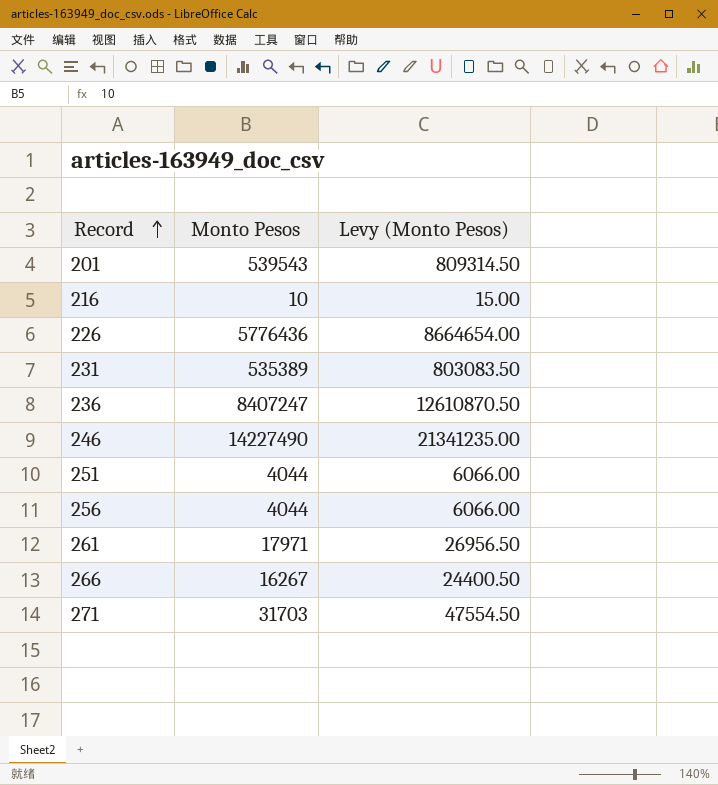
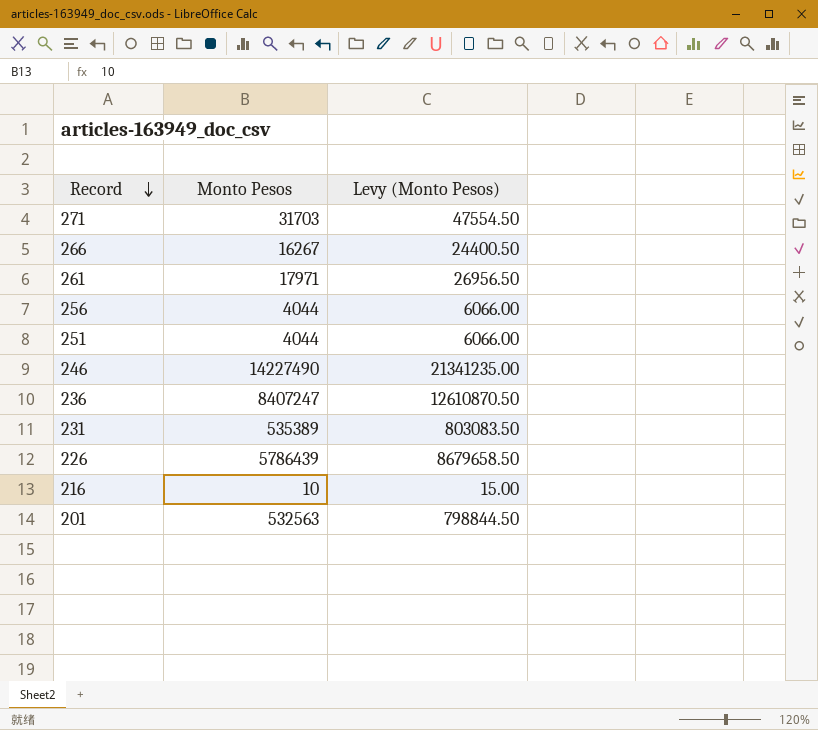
row order: Record ascending -> Record descending
226 | Monto Pesos: 5776436 -> 5786439
226 | Levy (Monto Pesos): 8664654.00 -> 8679658.50
201 | Monto Pesos: 539543 -> 532563
201 | Levy (Monto Pesos): 809314.50 -> 798844.50

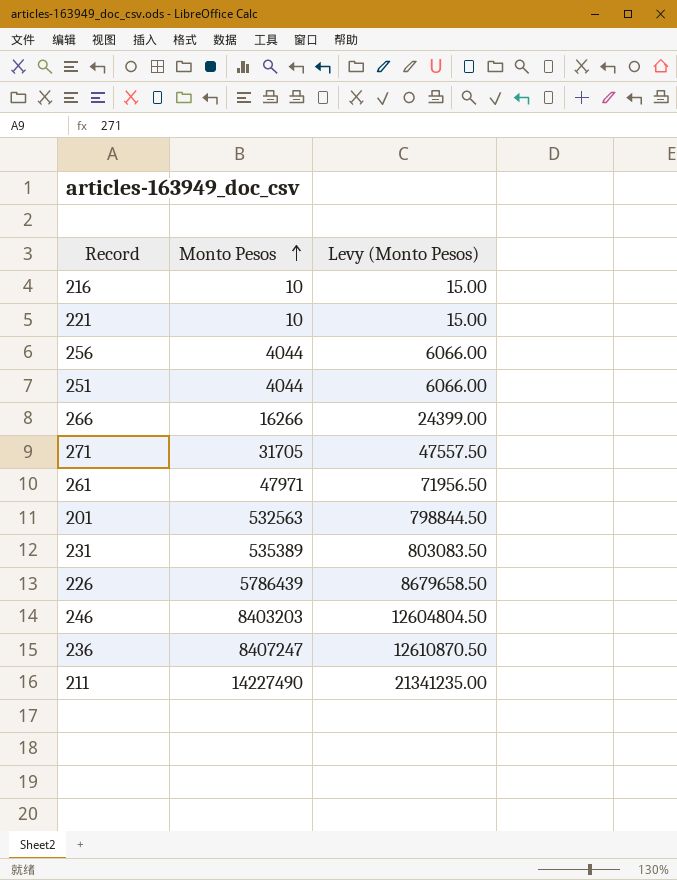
row order: Record descending -> Monto Pesos ascending
row 221: none -> 10 | 15.00
266 | Monto Pesos: 16267 -> 16266
266 | Levy (Monto Pesos): 24400.50 -> 24399.00
271 | Monto Pesos: 31703 -> 31705
271 | Levy (Monto Pesos): 47554.50 -> 47557.50
261 | Monto Pesos: 17971 -> 47971
261 | Levy (Monto Pesos): 26956.50 -> 71956.50
246 | Monto Pesos: 14227490 -> 8403203
246 | Levy (Monto Pesos): 21341235.00 -> 12604804.50
row 211: none -> 14227490 | 21341235.00

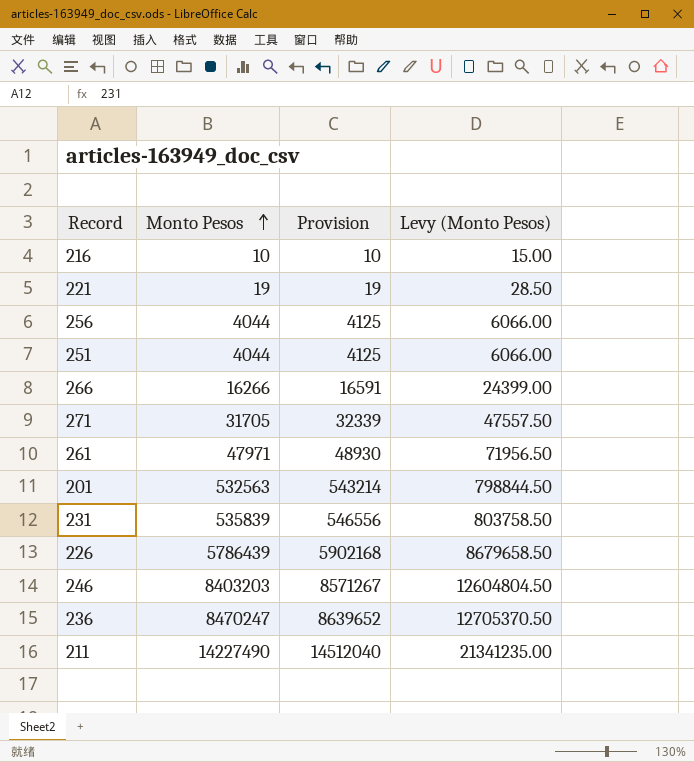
column Provision | formula: none -> [Monto Pesos] * 1.02
221 | Monto Pesos: 10 -> 19
221 | Levy (Monto Pesos): 15.00 -> 28.50
231 | Monto Pesos: 535389 -> 535839
231 | Levy (Monto Pesos): 803083.50 -> 803758.50
236 | Monto Pesos: 8407247 -> 8470247
236 | Levy (Monto Pesos): 12610870.50 -> 12705370.50

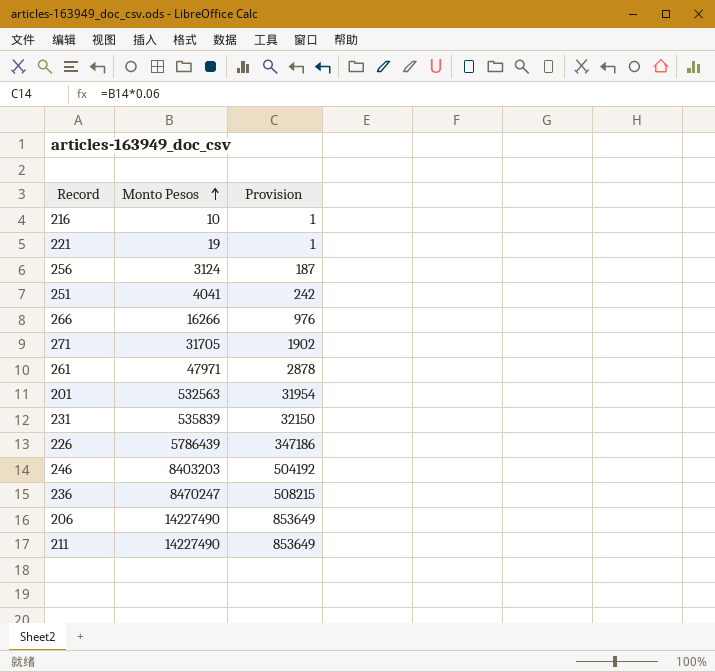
column Levy (Monto Pesos) | formula: [Monto Pesos] * 1.5 -> none
column Provision | formula: [Monto Pesos] * 1.02 -> [Monto Pesos] * 0.06
256 | Monto Pesos: 4044 -> 3124
251 | Monto Pesos: 4044 -> 4041
row 206: none -> 14227490 | 853649

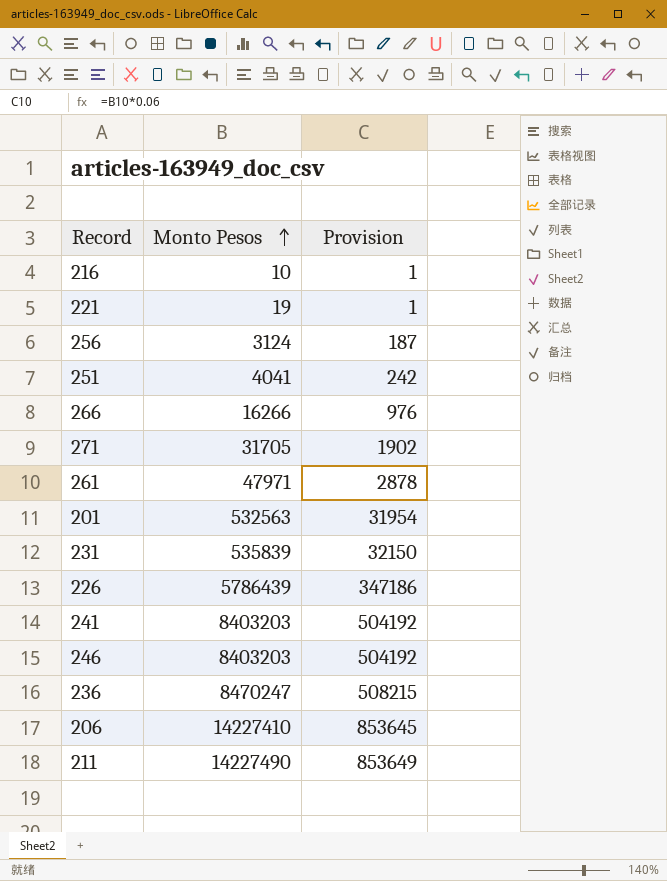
row 241: none -> 8403203 | 504192
206 | Monto Pesos: 14227490 -> 14227410
206 | Provision: 853649 -> 853645

